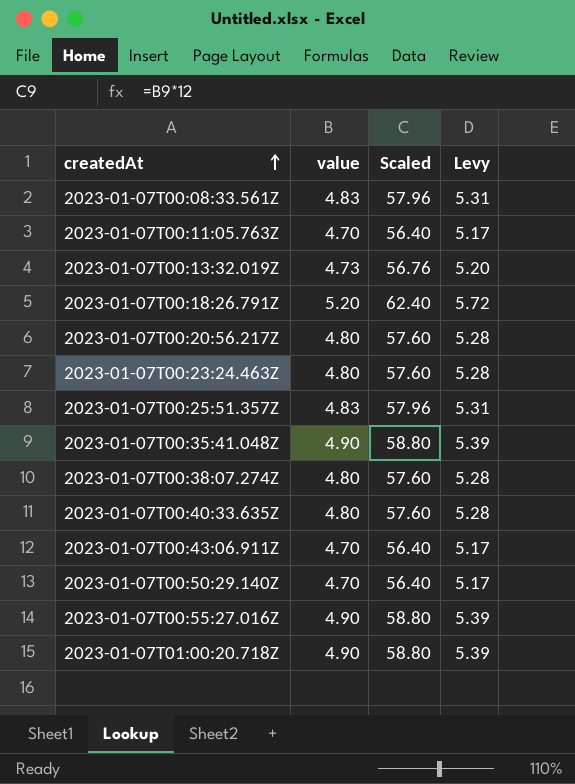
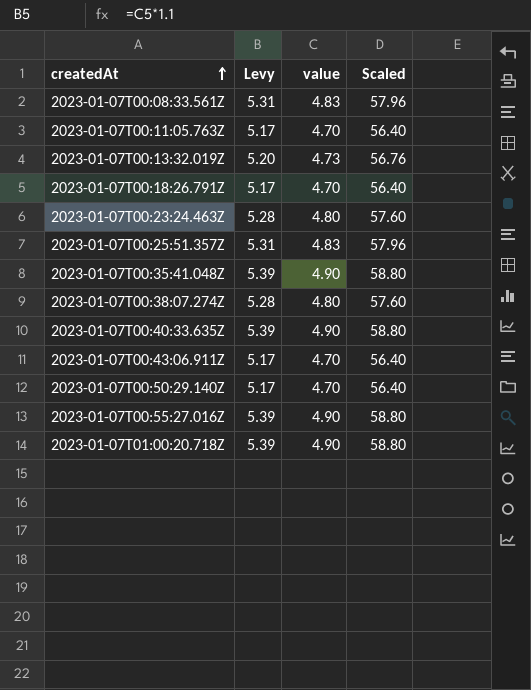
column Levy | position: 4 -> 2
row 2023-01-07T00:20:56.217Z: 4.80 | 57.60 | 5.28 -> none
2023-01-07T00:18:26.791Z | Levy: 5.72 -> 5.17
2023-01-07T00:18:26.791Z | value: 5.20 -> 4.70
2023-01-07T00:18:26.791Z | Scaled: 62.40 -> 56.40
2023-01-07T00:40:33.635Z | Levy: 5.28 -> 5.39
2023-01-07T00:40:33.635Z | value: 4.80 -> 4.90
2023-01-07T00:40:33.635Z | Scaled: 57.60 -> 58.80

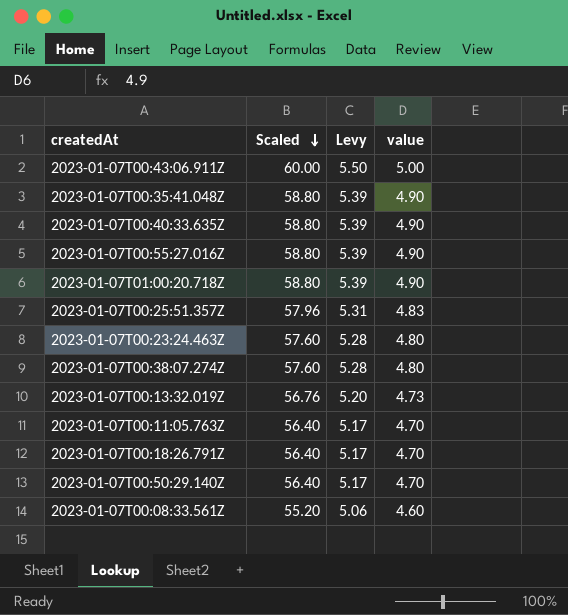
row order: createdAt ascending -> Scaled descending
column Scaled | position: 4 -> 2
2023-01-07T00:43:06.911Z | Scaled: 56.40 -> 60.00
2023-01-07T00:43:06.911Z | Levy: 5.17 -> 5.50
2023-01-07T00:43:06.911Z | value: 4.70 -> 5.00
2023-01-07T00:08:33.561Z | Scaled: 57.96 -> 55.20
2023-01-07T00:08:33.561Z | Levy: 5.31 -> 5.06
2023-01-07T00:08:33.561Z | value: 4.83 -> 4.60

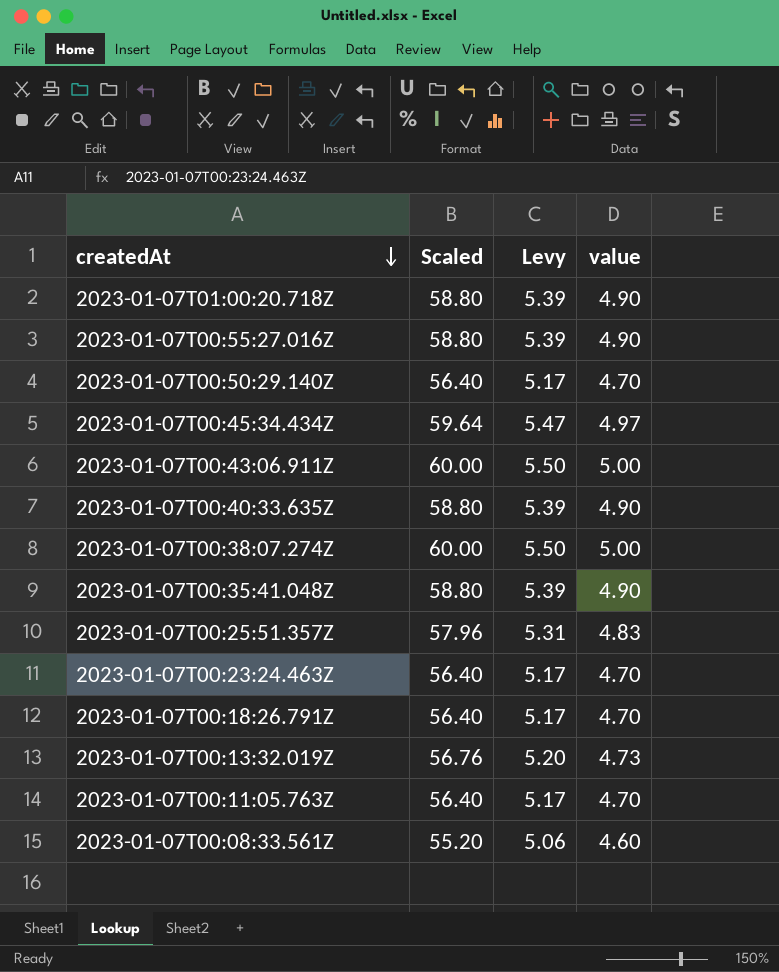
row order: Scaled descending -> createdAt descending
row 2023-01-07T00:45:34.434Z: none -> 59.64 | 5.47 | 4.97
2023-01-07T00:38:07.274Z | Scaled: 57.60 -> 60.00
2023-01-07T00:38:07.274Z | Levy: 5.28 -> 5.50
2023-01-07T00:38:07.274Z | value: 4.80 -> 5.00
2023-01-07T00:23:24.463Z | Scaled: 57.60 -> 56.40
2023-01-07T00:23:24.463Z | Levy: 5.28 -> 5.17
2023-01-07T00:23:24.463Z | value: 4.80 -> 4.70

